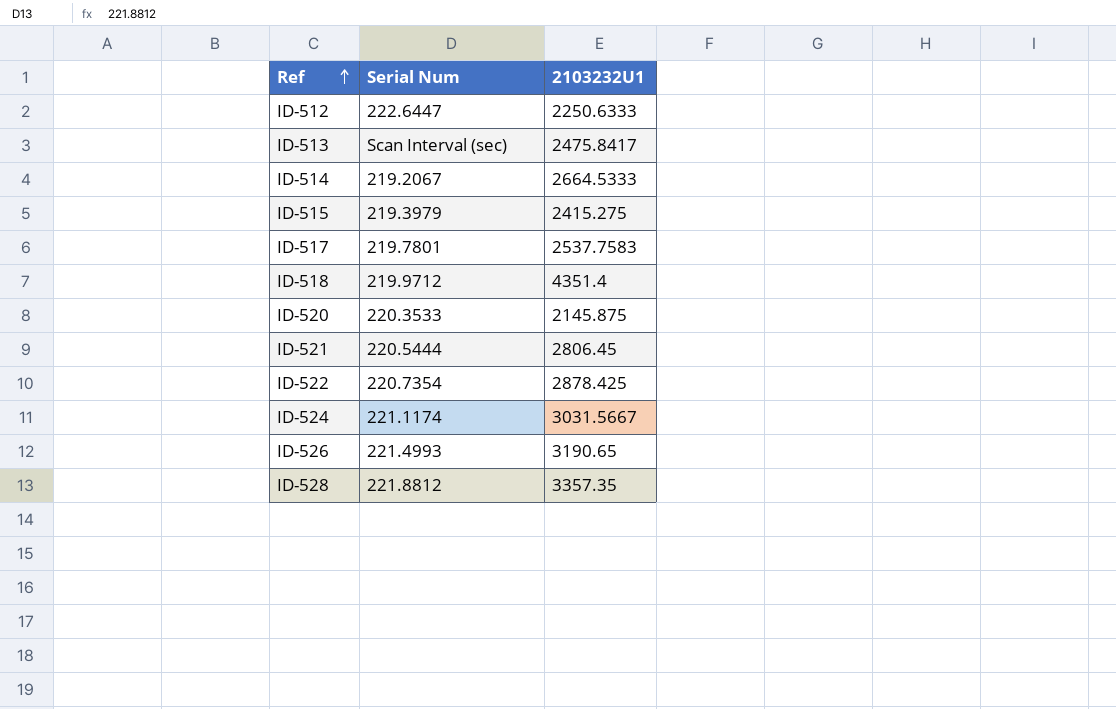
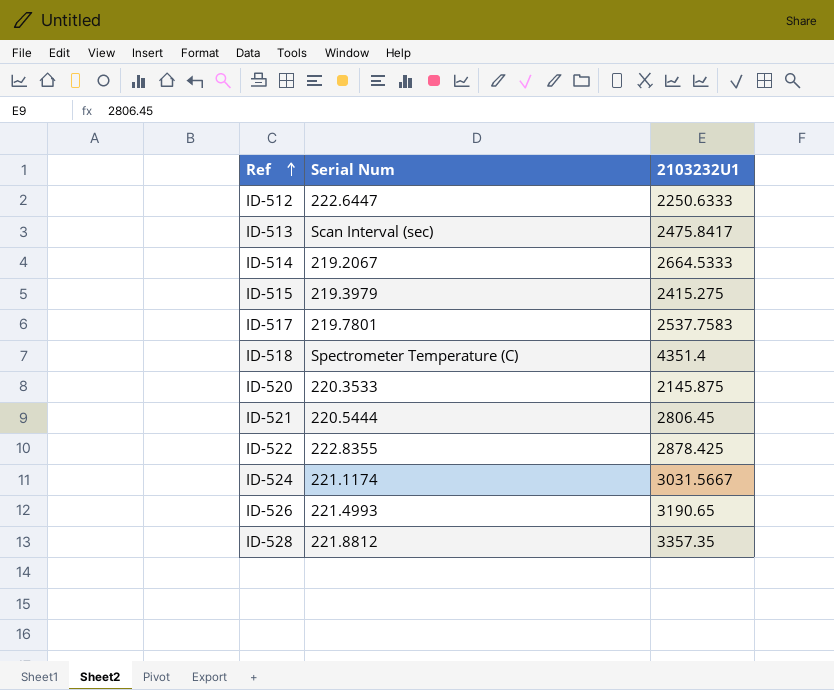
ID-518 | Serial Num: 219.9712 -> Spectrometer Temperature (C)
ID-522 | Serial Num: 220.7354 -> 222.8355

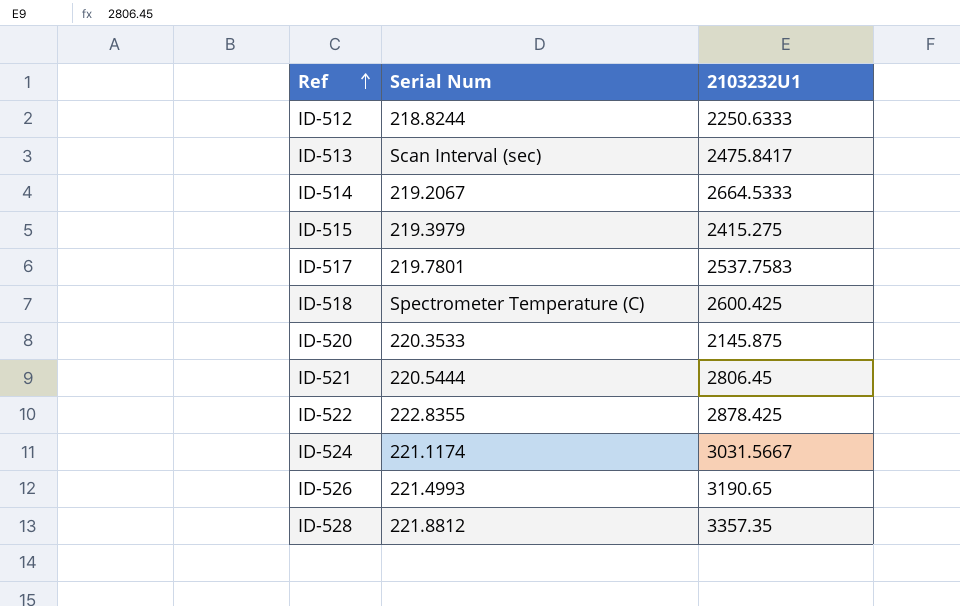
ID-512 | Serial Num: 222.6447 -> 218.8244
ID-518 | 2103232U1: 4351.4 -> 2600.425

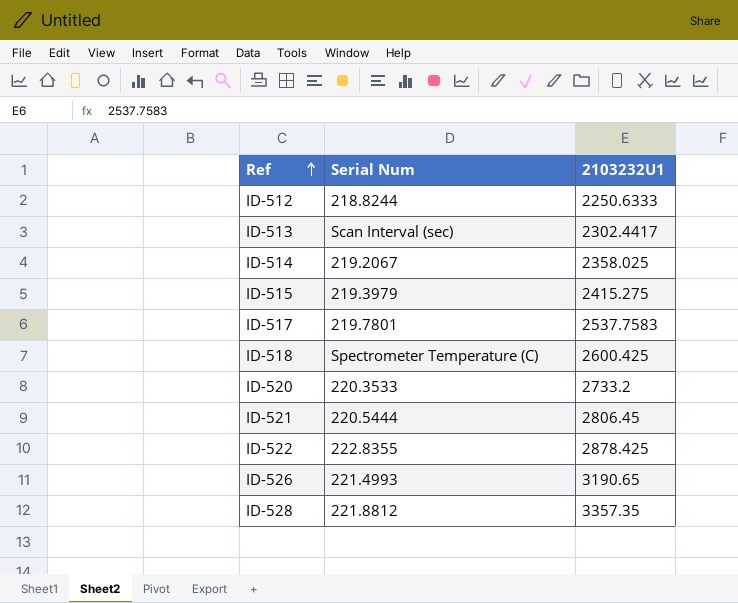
row ID-524: 221.1174 | 3031.5667 -> none
ID-513 | 2103232U1: 2475.8417 -> 2302.4417
ID-514 | 2103232U1: 2664.5333 -> 2358.025
ID-520 | 2103232U1: 2145.875 -> 2733.2

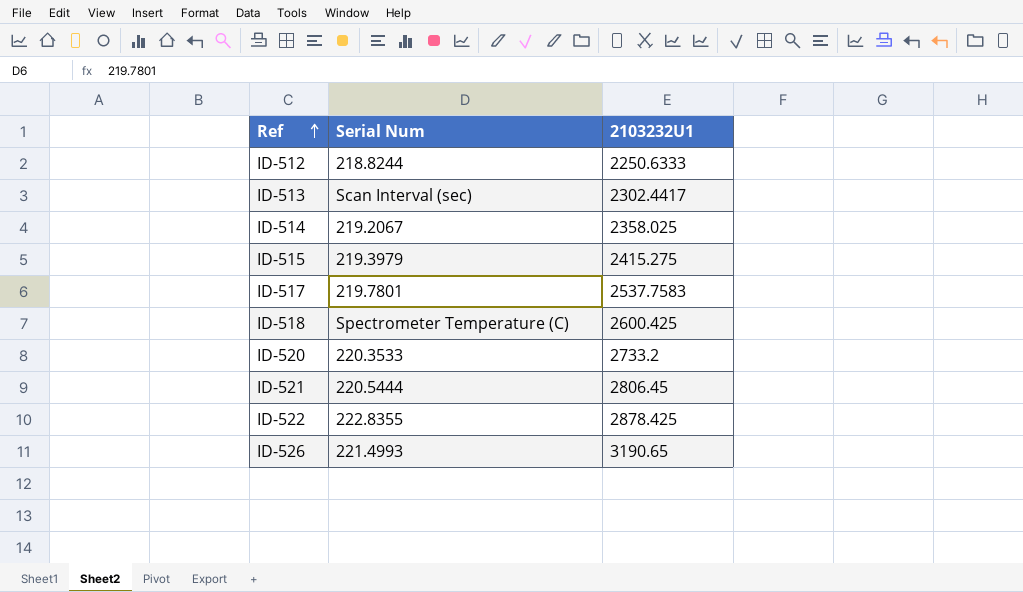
row ID-528: 221.8812 | 3357.35 -> none

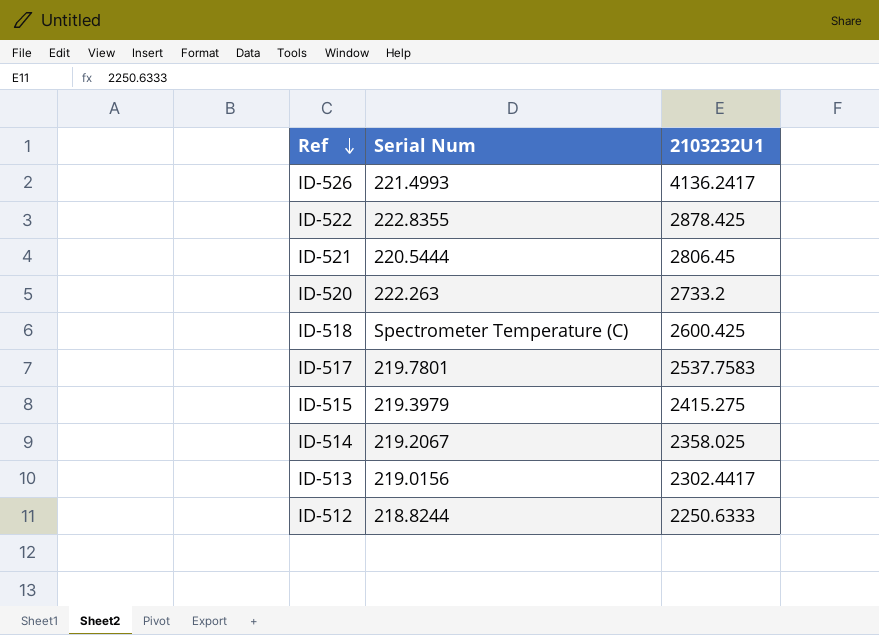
row order: Ref ascending -> Ref descending
ID-526 | 2103232U1: 3190.65 -> 4136.2417
ID-520 | Serial Num: 220.3533 -> 222.263
ID-513 | Serial Num: Scan Interval (sec) -> 219.0156

